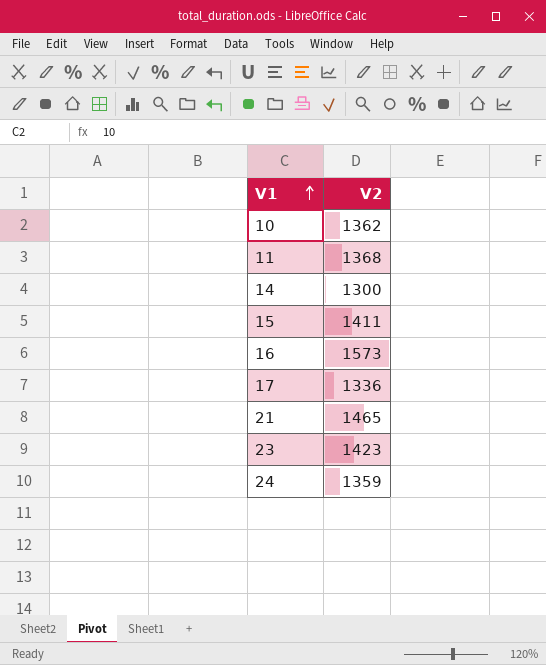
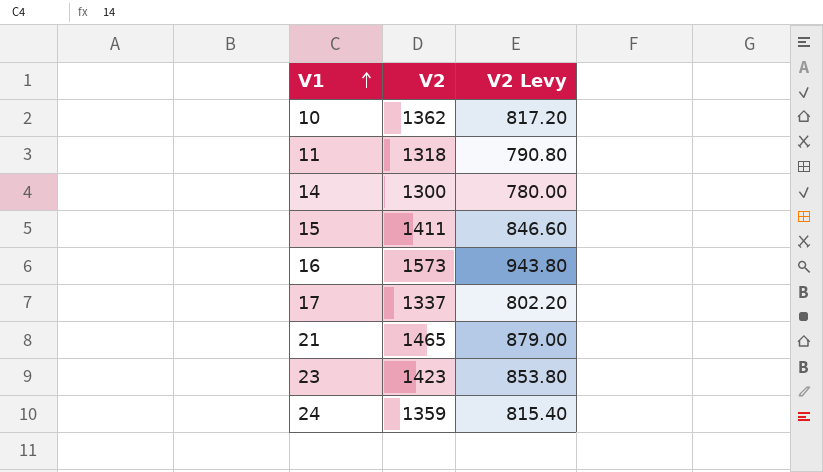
column V2 Levy | formula: none -> [V2] * 0.6
11 | V2: 1368 -> 1318
17 | V2: 1336 -> 1337

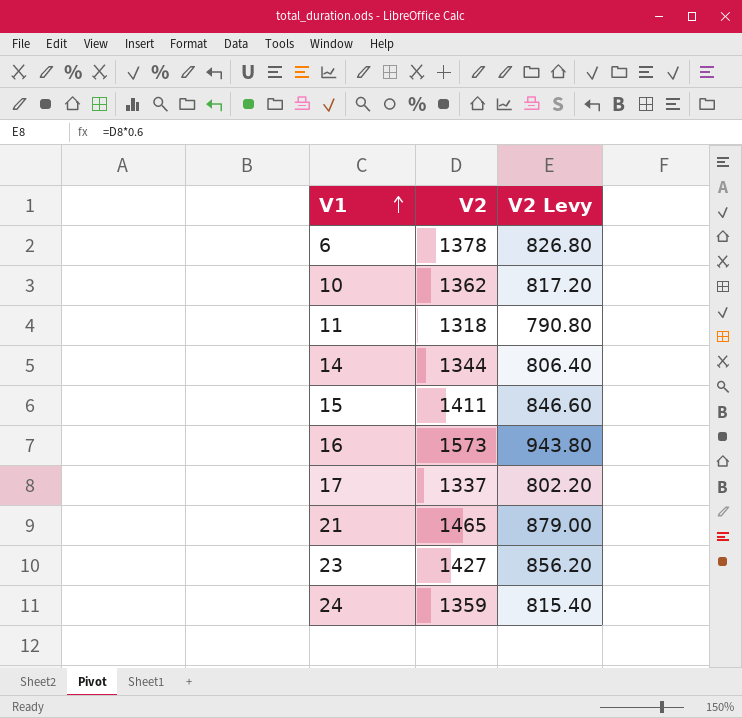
row 6: none -> 1378 | 826.80
14 | V2: 1300 -> 1344
14 | V2 Levy: 780.00 -> 806.40
23 | V2: 1423 -> 1427
23 | V2 Levy: 853.80 -> 856.20

